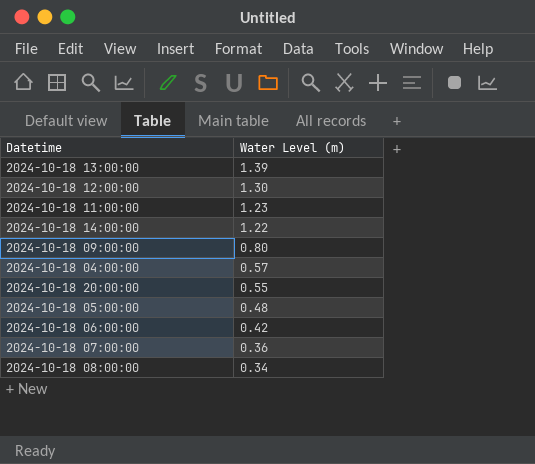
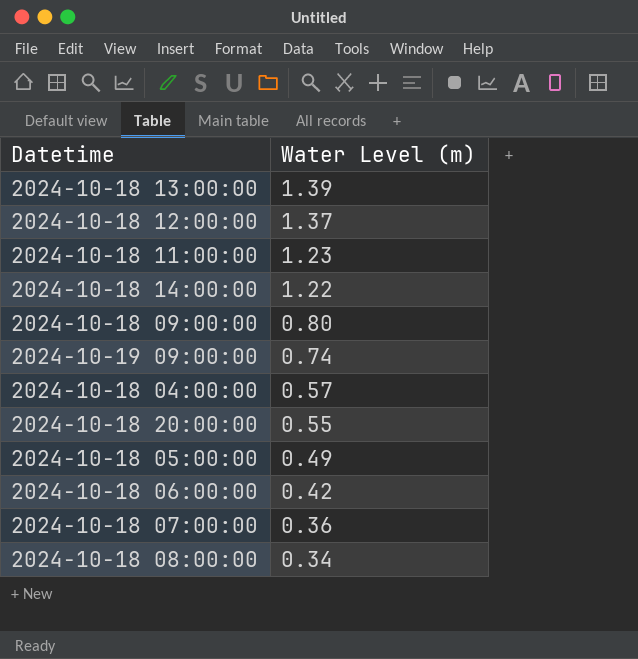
2024-10-18 12:00:00 | Water Level (m): 1.30 -> 1.37
row 2024-10-19 09:00:00: none -> 0.74
2024-10-18 05:00:00 | Water Level (m): 0.48 -> 0.49

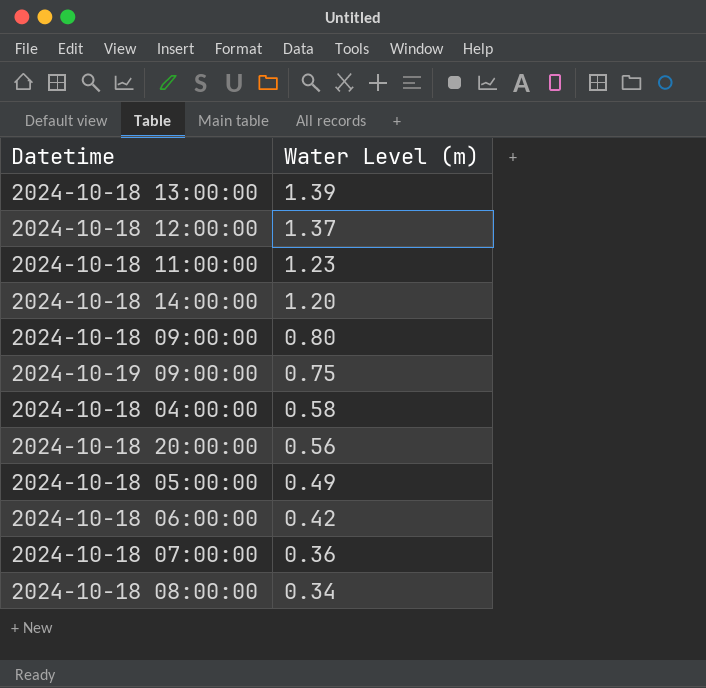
2024-10-18 14:00:00 | Water Level (m): 1.22 -> 1.20
2024-10-19 09:00:00 | Water Level (m): 0.74 -> 0.75
2024-10-18 04:00:00 | Water Level (m): 0.57 -> 0.58
2024-10-18 20:00:00 | Water Level (m): 0.55 -> 0.56

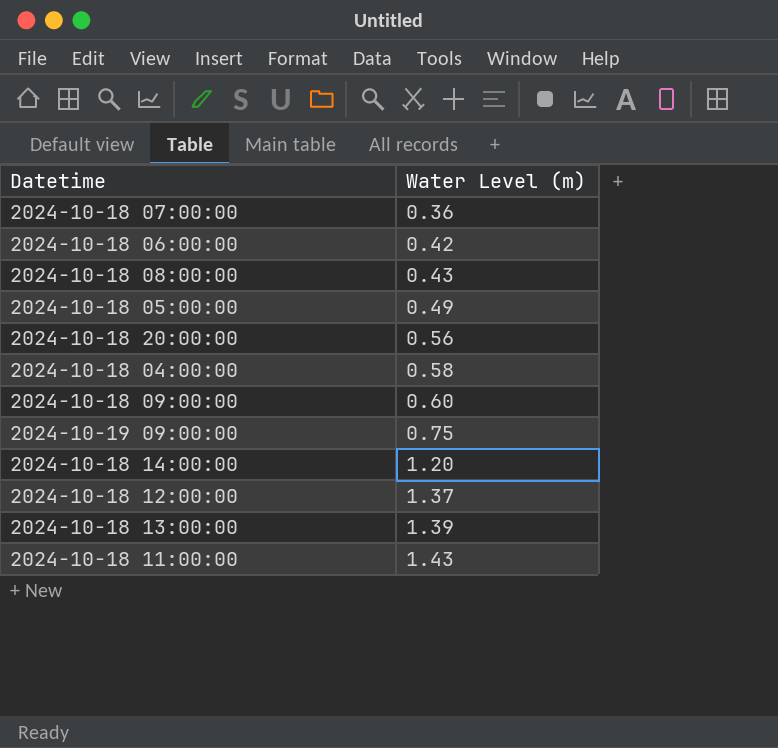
row order: Water Level (m) descending -> Water Level (m) ascending
2024-10-18 08:00:00 | Water Level (m): 0.34 -> 0.43
2024-10-18 09:00:00 | Water Level (m): 0.80 -> 0.60
2024-10-18 11:00:00 | Water Level (m): 1.23 -> 1.43

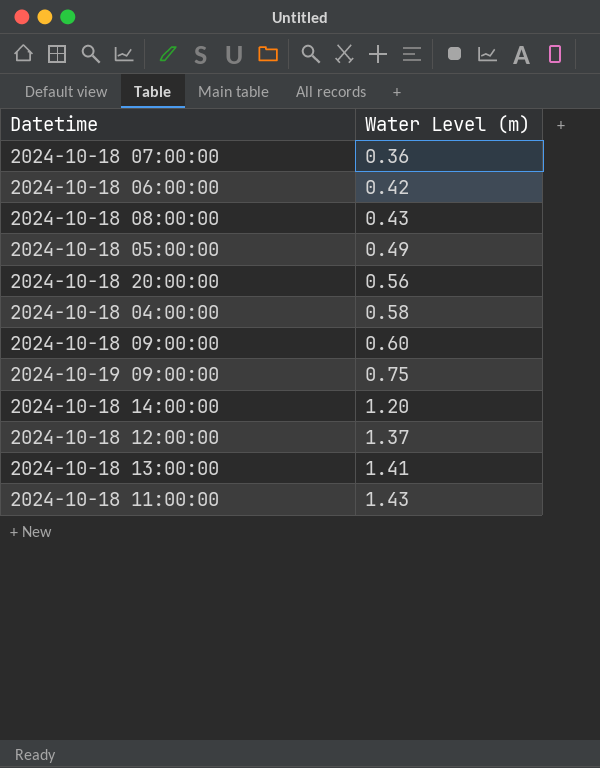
2024-10-18 13:00:00 | Water Level (m): 1.39 -> 1.41

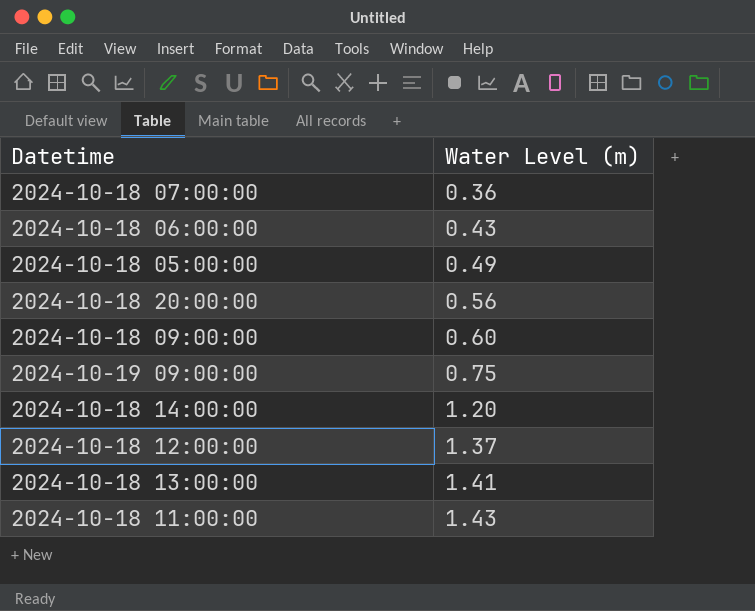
row 2024-10-18 08:00:00: 0.43 -> none
row 2024-10-18 04:00:00: 0.58 -> none
2024-10-18 06:00:00 | Water Level (m): 0.42 -> 0.43

